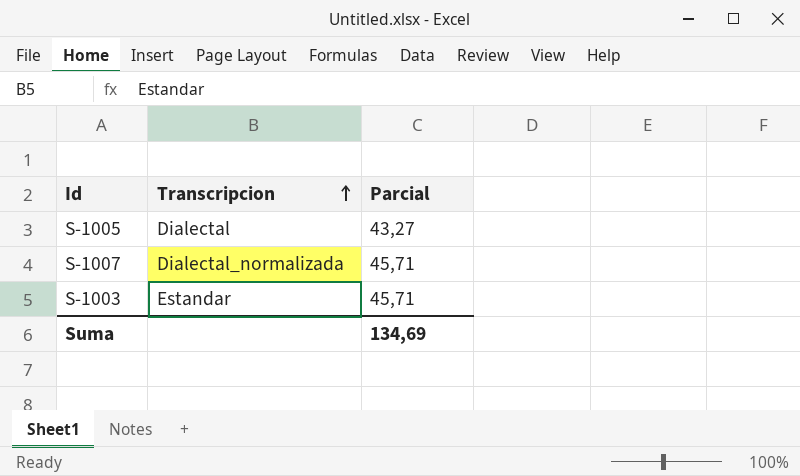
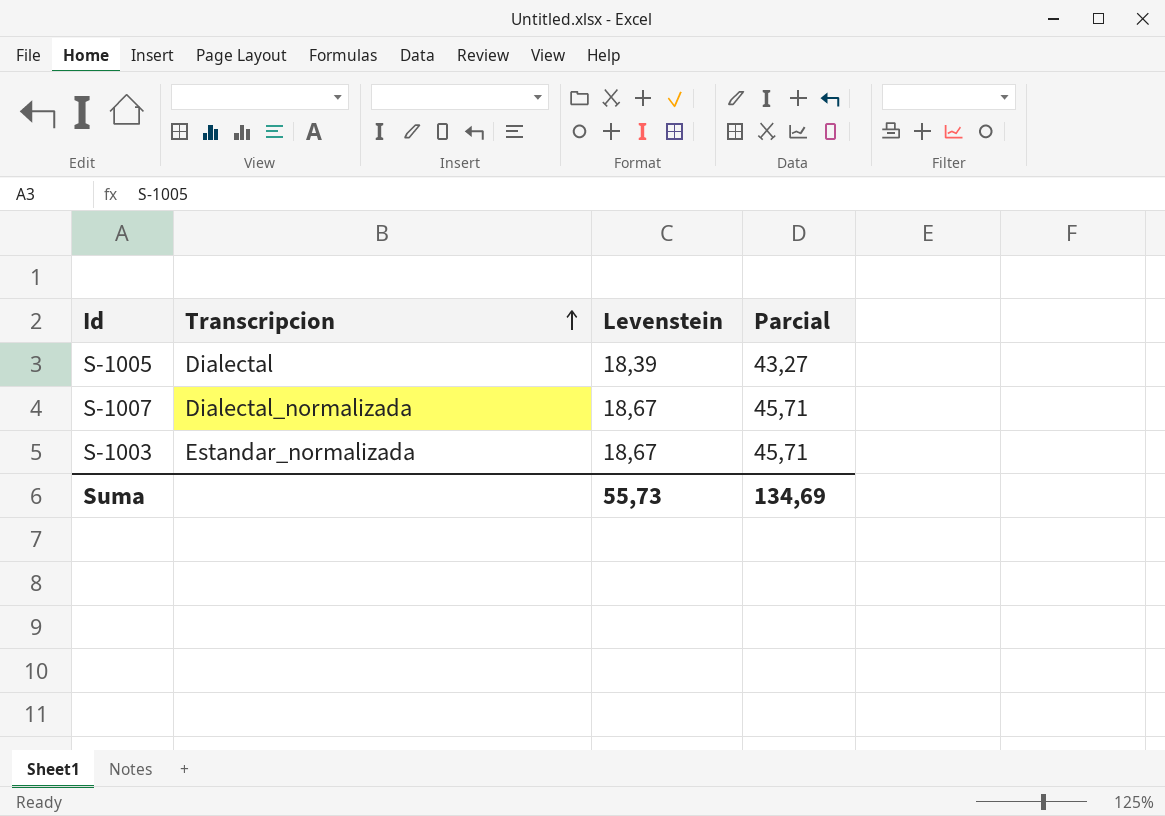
column Levenstein | position: none -> 3
S-1003 | Transcripcion: Estandar -> Estandar_normalizada

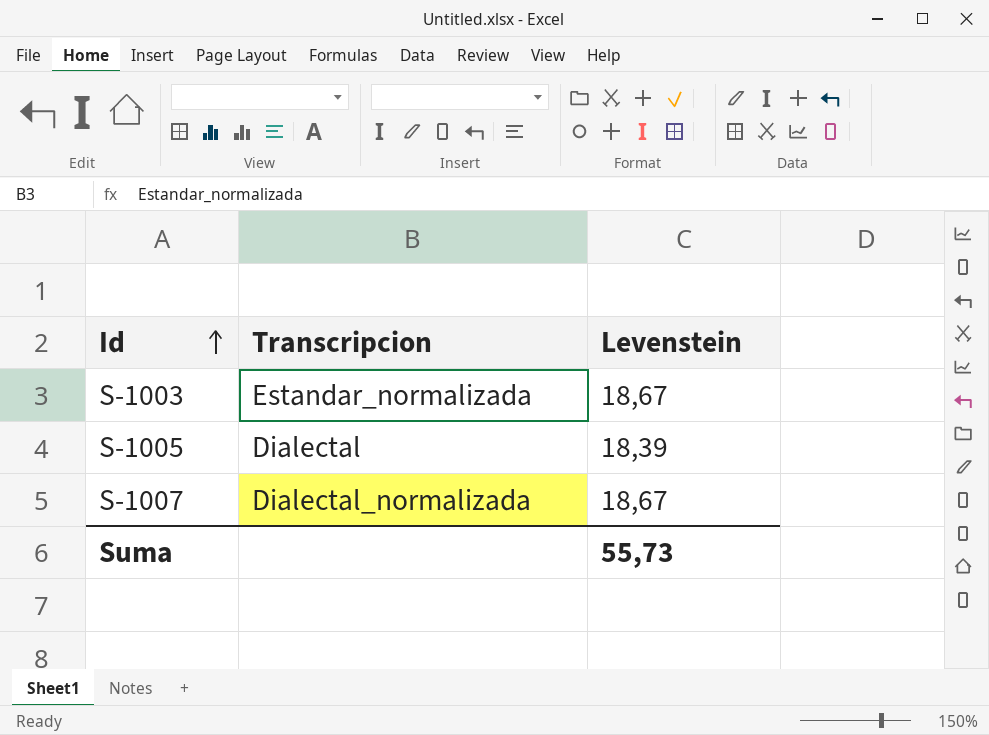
row order: Transcripcion ascending -> Id ascending
column Parcial | position: 4 -> none

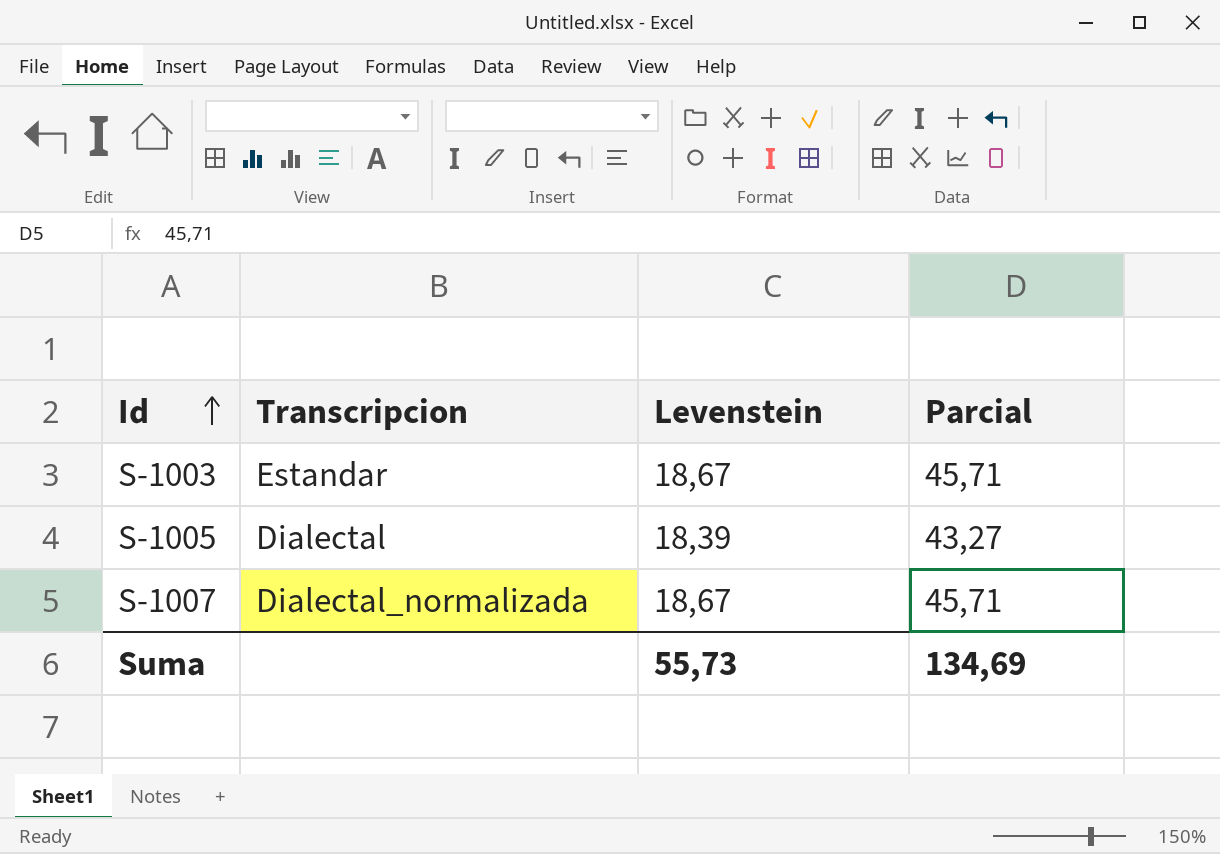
column Parcial | position: none -> 4
S-1003 | Transcripcion: Estandar_normalizada -> Estandar

